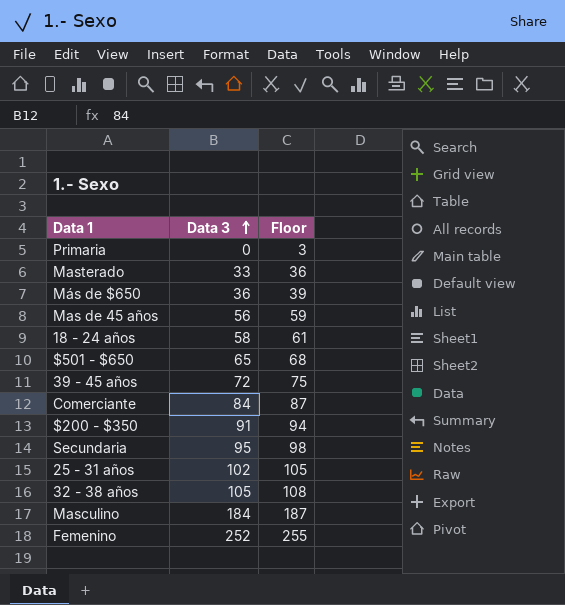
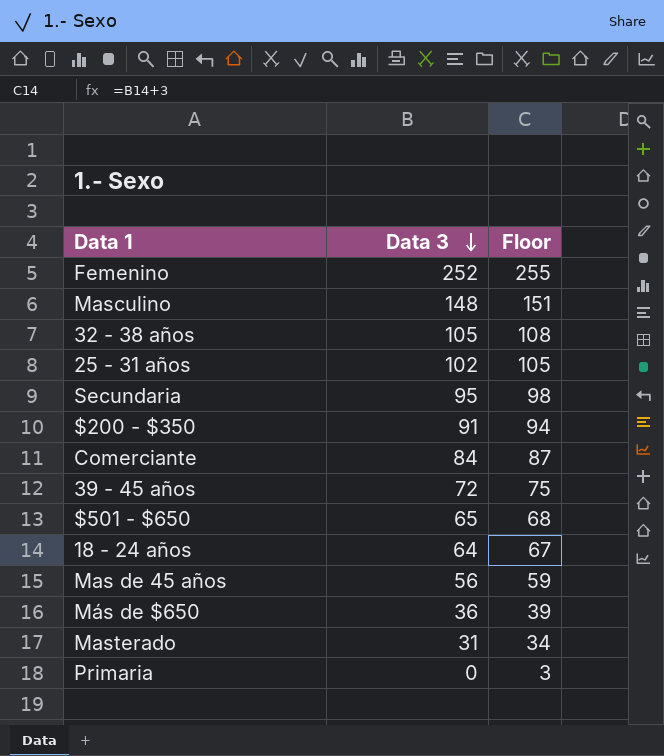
row order: Data 3 ascending -> Data 3 descending
Masculino | Data 3: 184 -> 148
Masculino | Floor: 187 -> 151
18 - 24 años | Data 3: 58 -> 64
18 - 24 años | Floor: 61 -> 67
Masterado | Data 3: 33 -> 31
Masterado | Floor: 36 -> 34

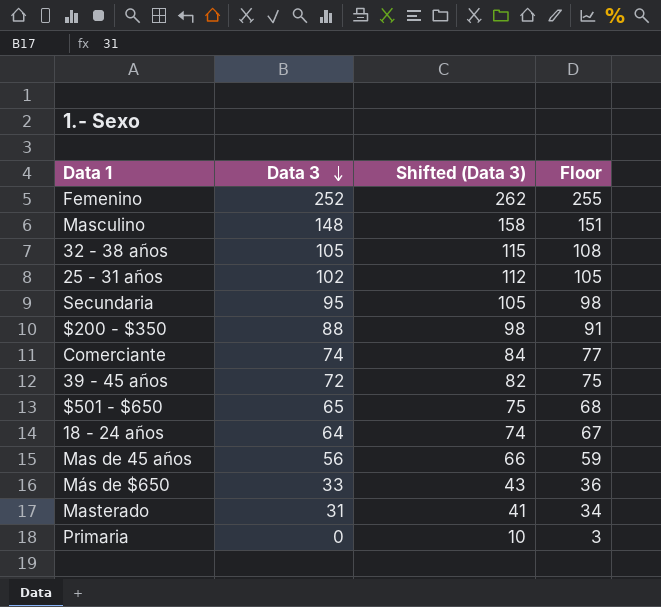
column Shifted (Data 3) | formula: none -> [Data 3] + 10
$200 - $350 | Data 3: 91 -> 88
$200 - $350 | Floor: 94 -> 91
Comerciante | Data 3: 84 -> 74
Comerciante | Floor: 87 -> 77
Más de $650 | Data 3: 36 -> 33
Más de $650 | Floor: 39 -> 36

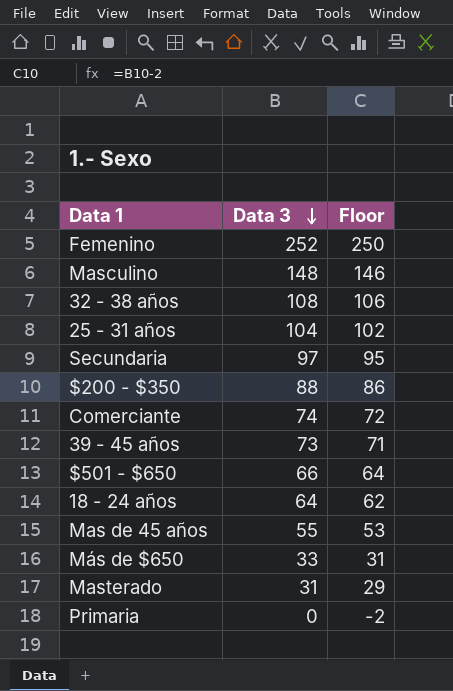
column Shifted (Data 3) | formula: [Data 3] + 10 -> none
column Floor | formula: [Data 3] + 3 -> [Data 3] - 2
32 - 38 años | Data 3: 105 -> 108
25 - 31 años | Data 3: 102 -> 104
Secundaria | Data 3: 95 -> 97
39 - 45 años | Data 3: 72 -> 73
$501 - $650 | Data 3: 65 -> 66
Mas de 45 años | Data 3: 56 -> 55

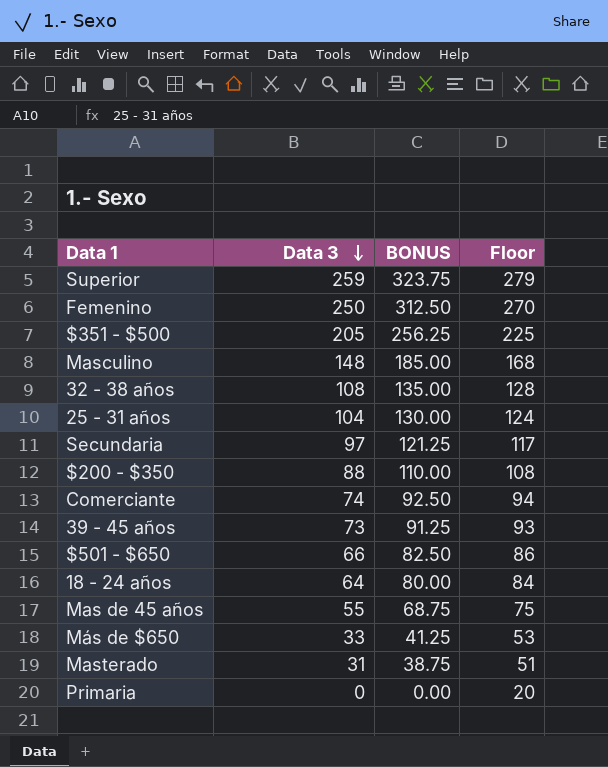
column BONUS | formula: none -> [Data 3] * 1.25
column Floor | formula: [Data 3] - 2 -> [Data 3] + 20
row Superior: none -> 259 | 323.75 | 279
Femenino | Data 3: 252 -> 250
row $351 - $500: none -> 205 | 256.25 | 225

